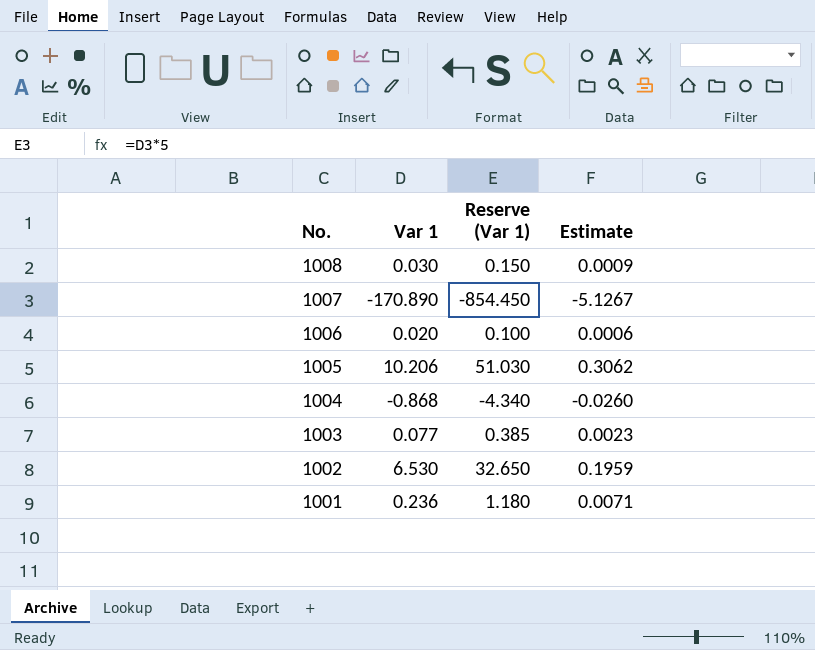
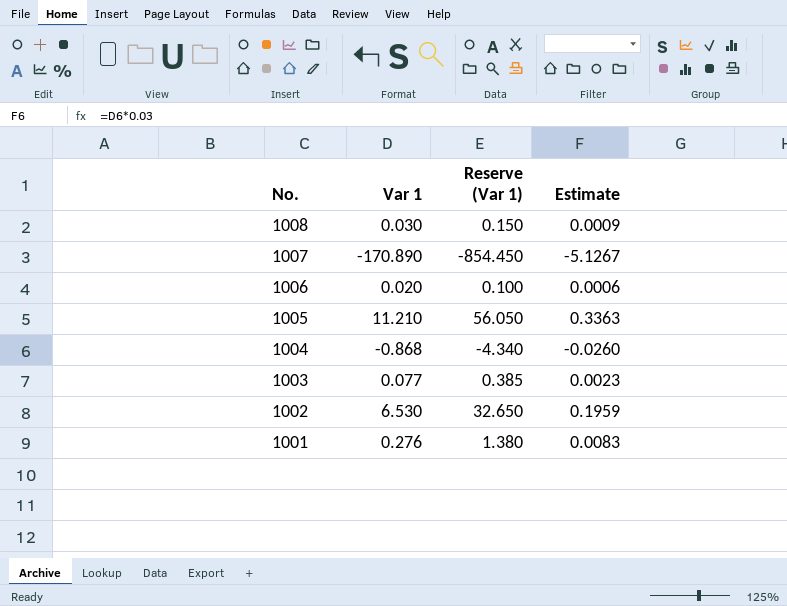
1005 | Var 1: 10.206 -> 11.210
1005 | Reserve (Var 1): 51.030 -> 56.050
1005 | Estimate: 0.3062 -> 0.3363
1001 | Var 1: 0.236 -> 0.276
1001 | Reserve (Var 1): 1.180 -> 1.380
1001 | Estimate: 0.0071 -> 0.0083

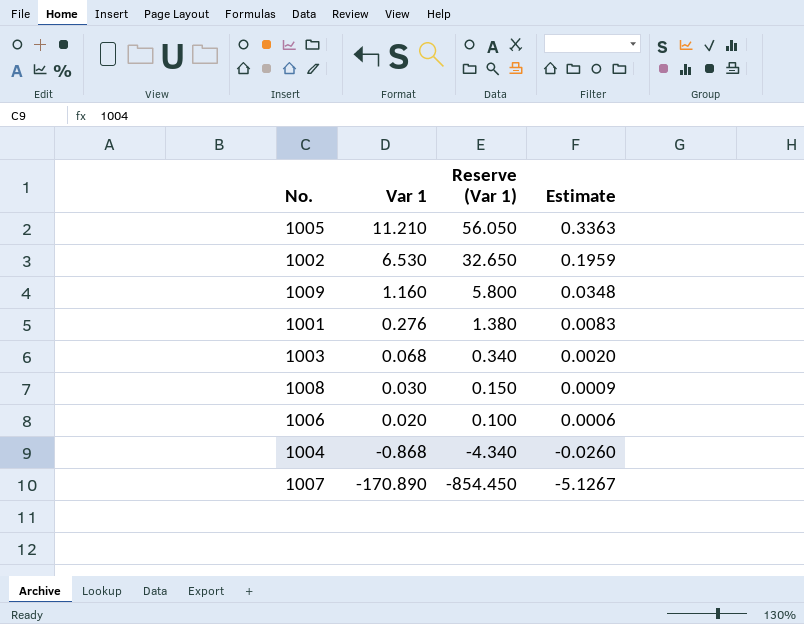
row order: No. descending -> Var 1 descending
row 1009: none -> 1.160 | 5.800 | 0.0348
1003 | Var 1: 0.077 -> 0.068
1003 | Reserve (Var 1): 0.385 -> 0.340
1003 | Estimate: 0.0023 -> 0.0020

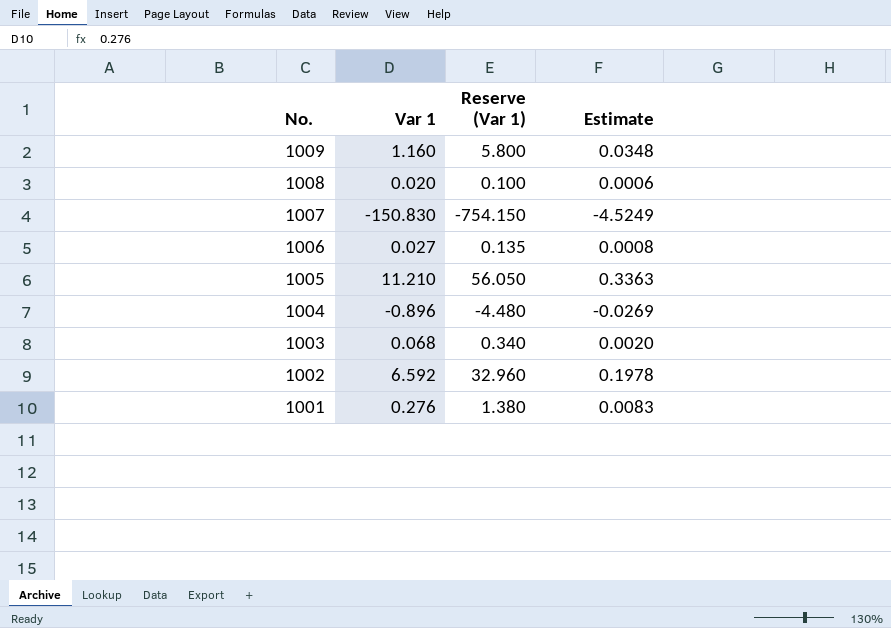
row order: Var 1 descending -> No. descending
1008 | Var 1: 0.030 -> 0.020
1008 | Reserve (Var 1): 0.150 -> 0.100
1008 | Estimate: 0.0009 -> 0.0006
1007 | Var 1: -170.890 -> -150.830
1007 | Reserve (Var 1): -854.450 -> -754.150
1007 | Estimate: -5.1267 -> -4.5249
1006 | Var 1: 0.020 -> 0.027
1006 | Reserve (Var 1): 0.100 -> 0.135
1006 | Estimate: 0.0006 -> 0.0008
1004 | Var 1: -0.868 -> -0.896
1004 | Reserve (Var 1): -4.340 -> -4.480
1004 | Estimate: -0.0260 -> -0.0269
1002 | Var 1: 6.530 -> 6.592
1002 | Reserve (Var 1): 32.650 -> 32.960
1002 | Estimate: 0.1959 -> 0.1978

